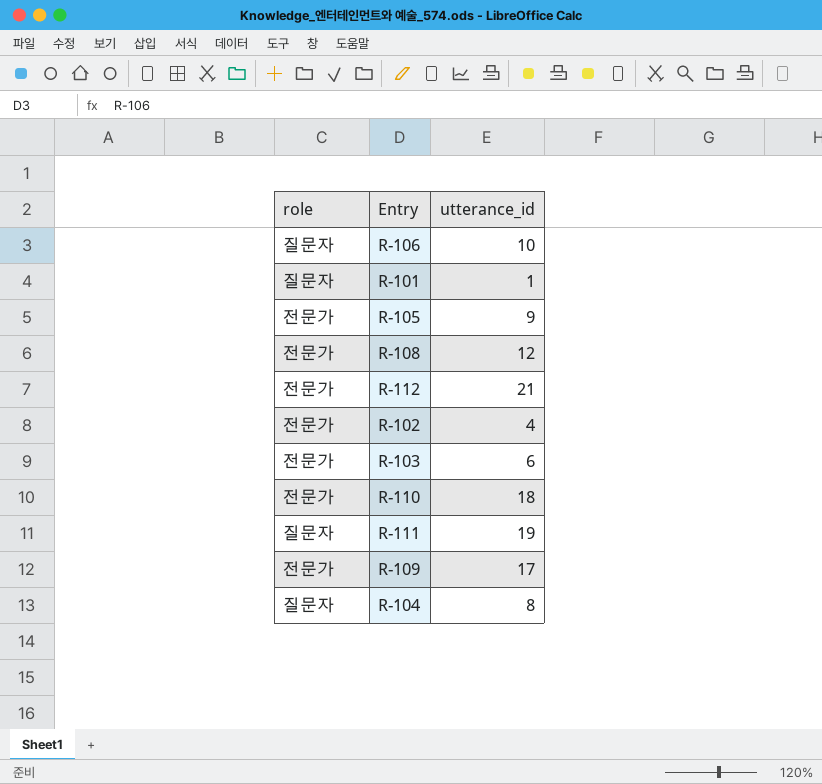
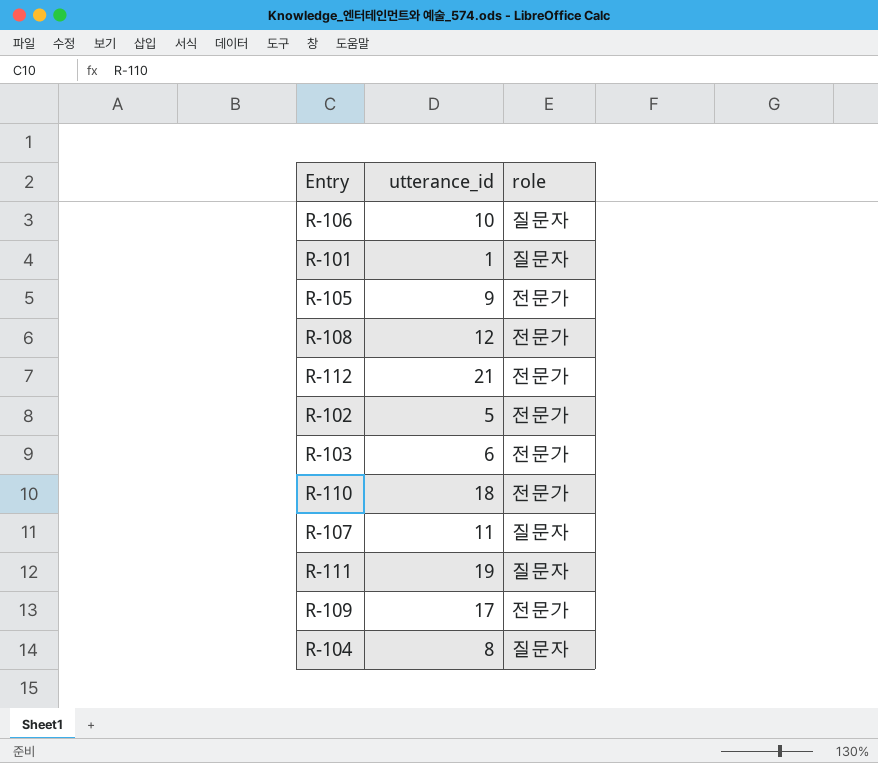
column role | position: 1 -> 3
R-102 | utterance_id: 4 -> 5
row R-107: none -> 11 | 질문자

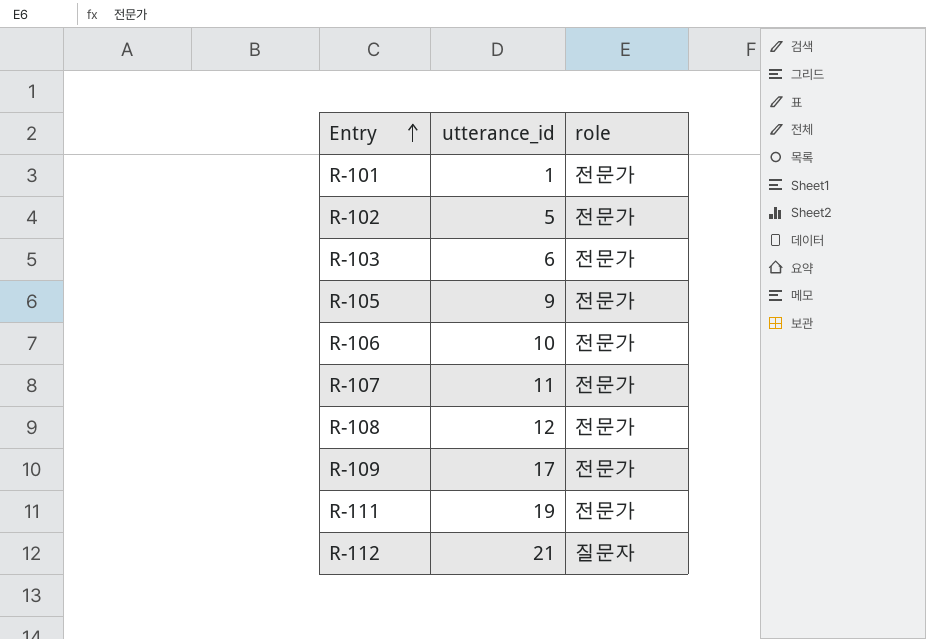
row order: none -> Entry ascending
row R-110: 18 | 전문가 -> none
row R-104: 8 | 질문자 -> none
R-101 | role: 질문자 -> 전문가
R-106 | role: 질문자 -> 전문가
R-107 | role: 질문자 -> 전문가
R-111 | role: 질문자 -> 전문가
R-112 | role: 전문가 -> 질문자

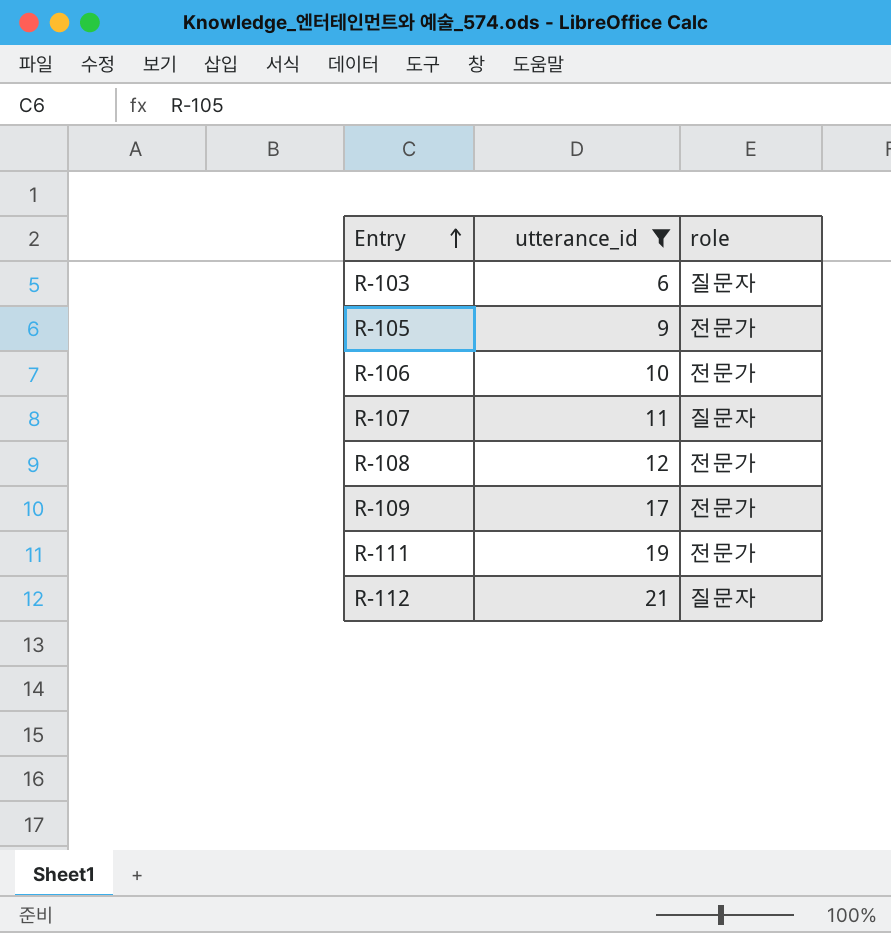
filter: none -> utterance_id >= 6
R-103 | role: 전문가 -> 질문자
R-107 | role: 전문가 -> 질문자

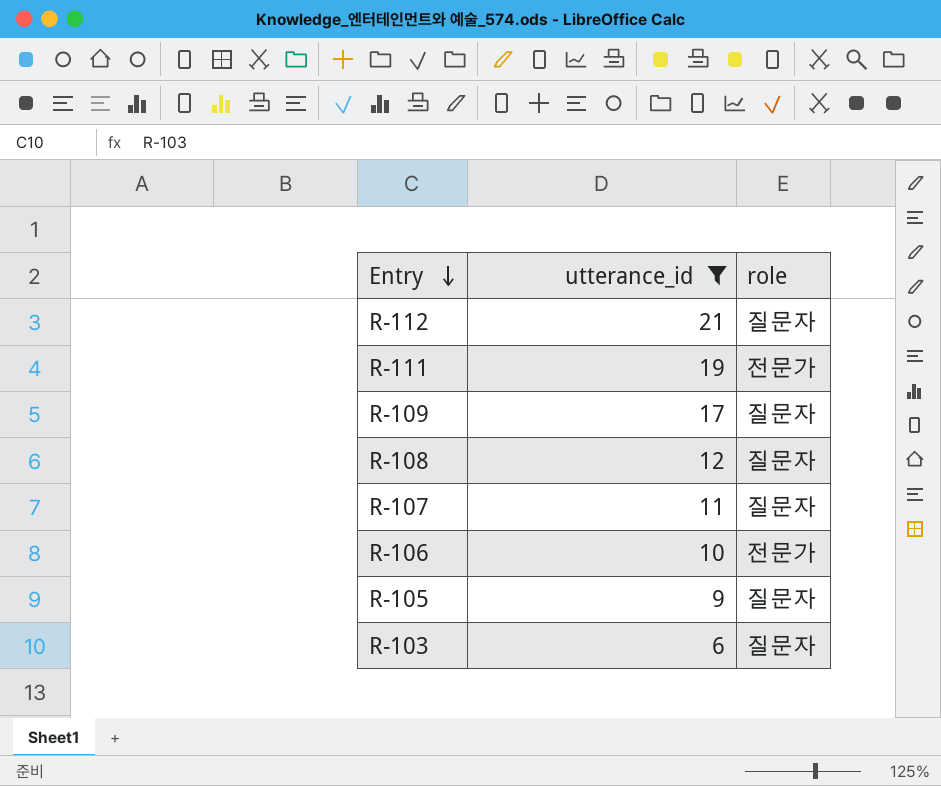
row order: Entry ascending -> Entry descending
R-109 | role: 전문가 -> 질문자
R-108 | role: 전문가 -> 질문자
R-105 | role: 전문가 -> 질문자

